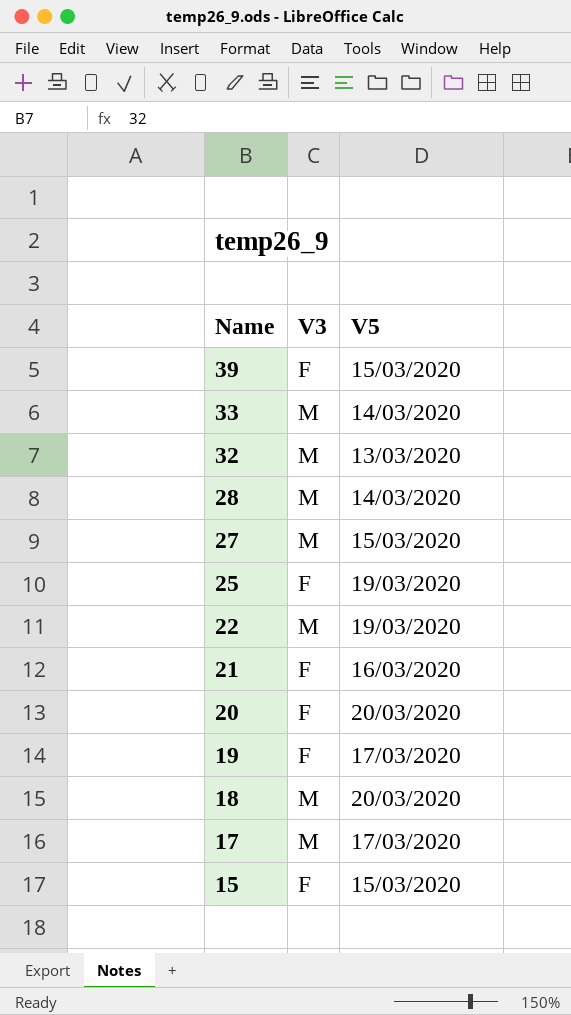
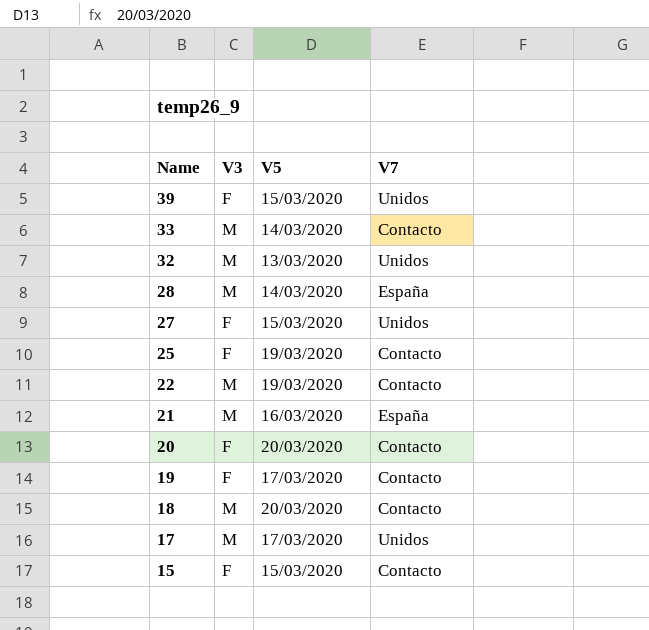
column V7 | position: none -> 4
27 | V3: M -> F
21 | V3: F -> M

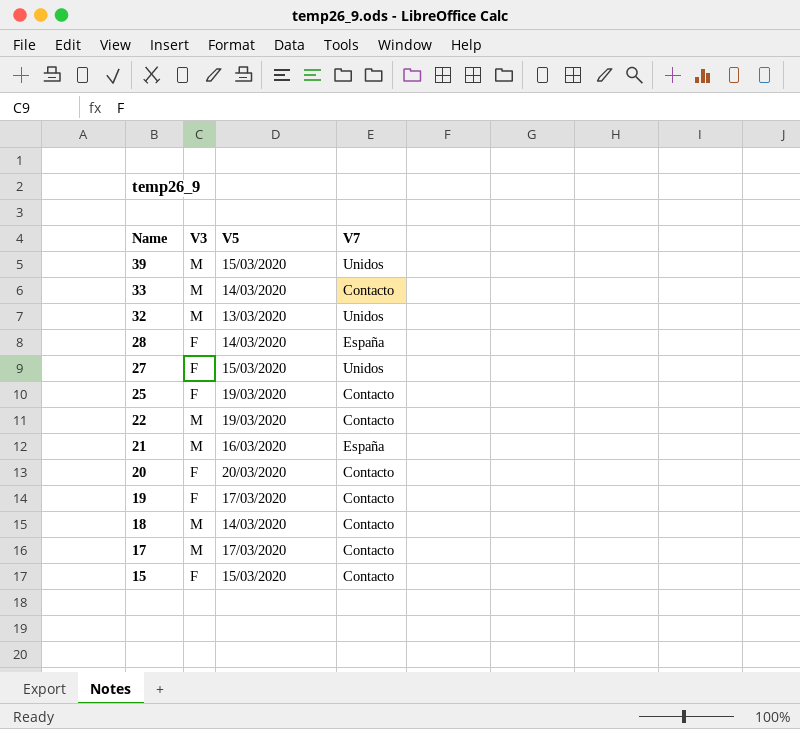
39 | V3: F -> M
28 | V3: M -> F
18 | V5: 20/03/2020 -> 14/03/2020
17 | V7: Unidos -> Contacto

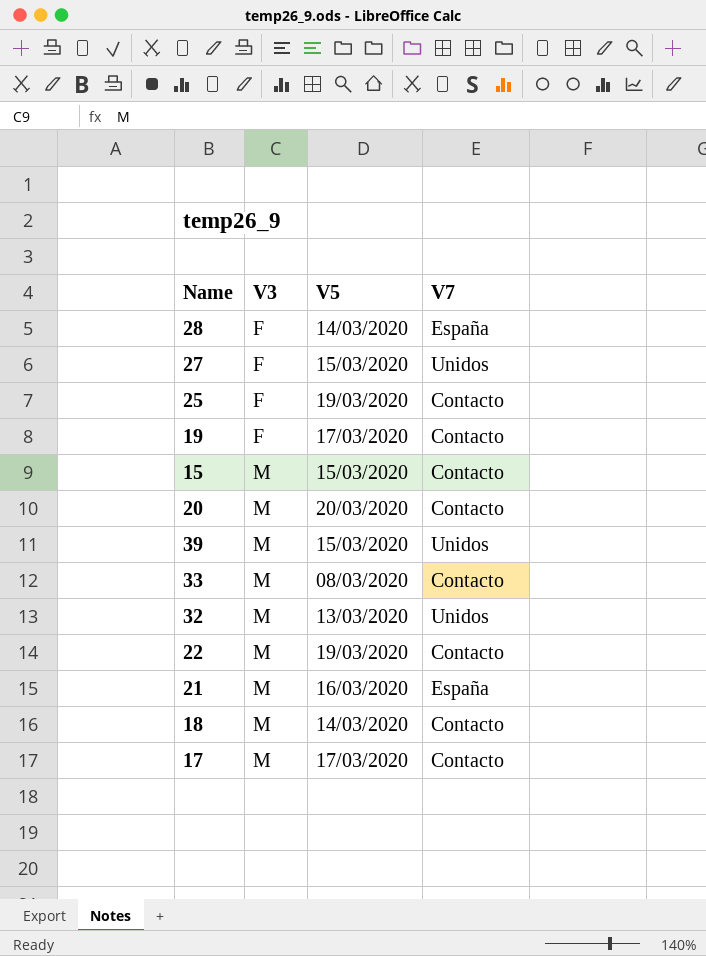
row order: Name descending -> V3 ascending
15 | V3: F -> M
20 | V3: F -> M
33 | V5: 14/03/2020 -> 08/03/2020

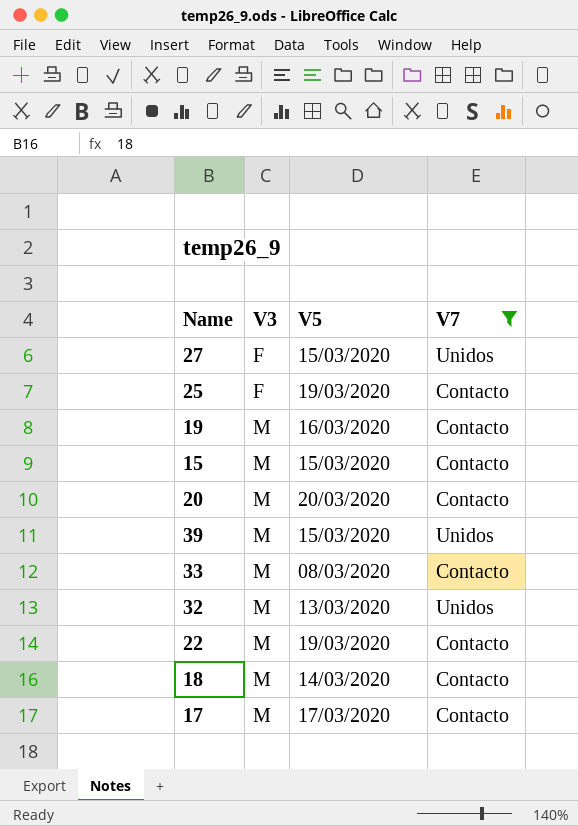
filter: none -> V7 != España
19 | V3: F -> M
19 | V5: 17/03/2020 -> 16/03/2020

